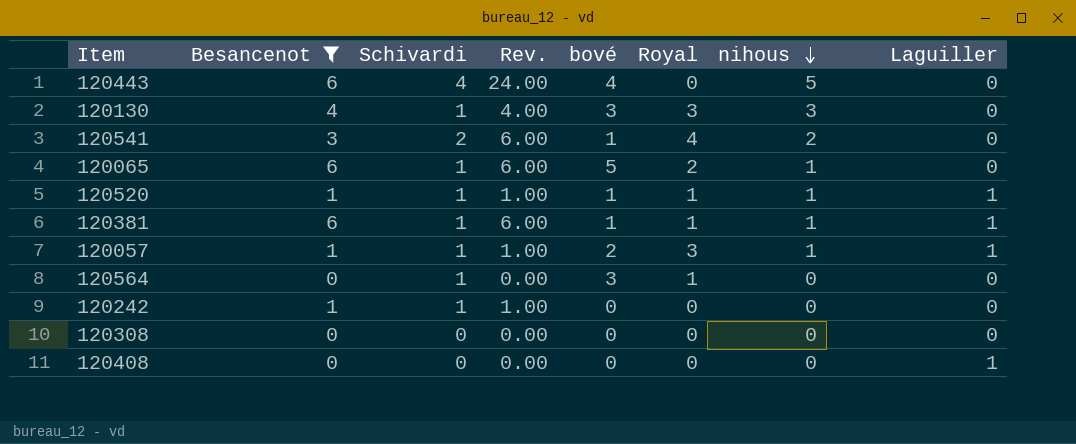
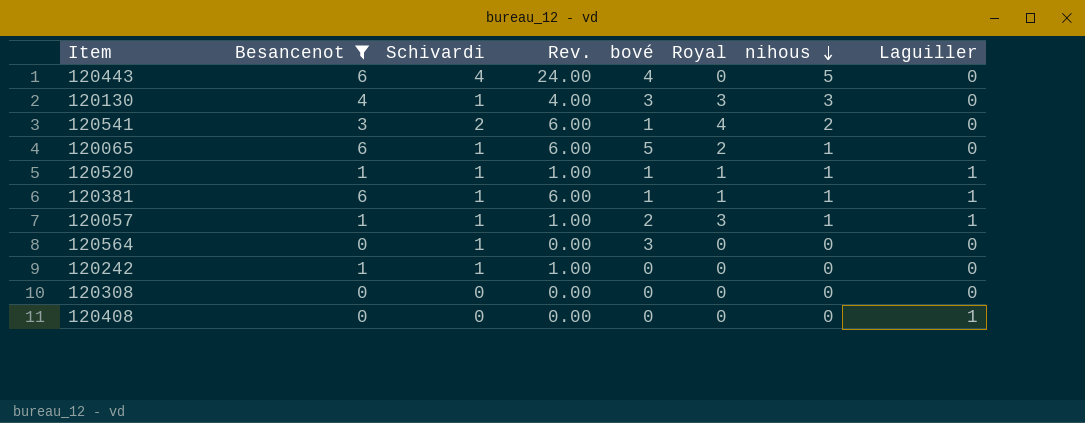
120564 | Royal: 1 -> 0

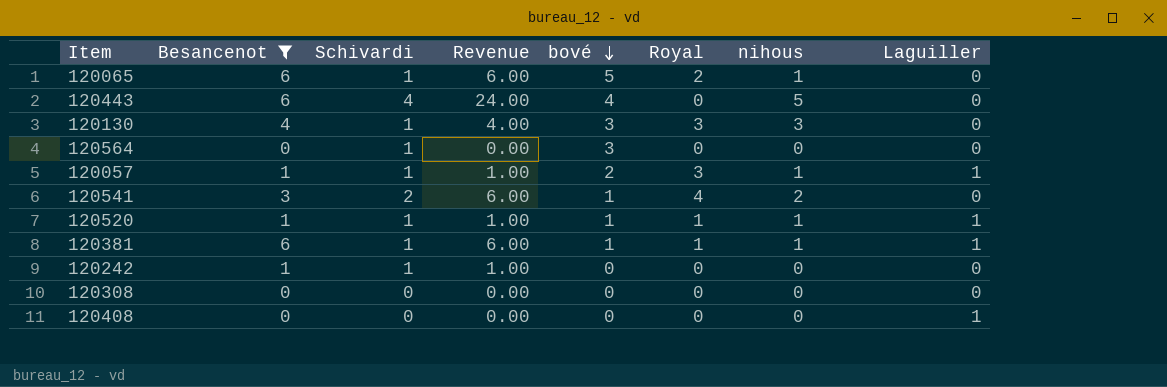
row order: nihous descending -> bové descending
column name: Rev. -> Revenue

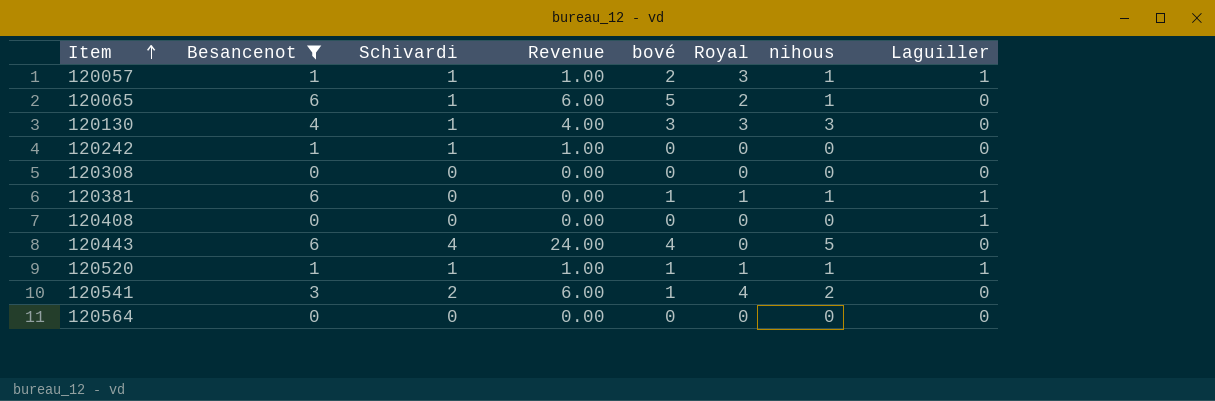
row order: bové descending -> Item ascending
120381 | Schivardi: 1 -> 0
120381 | Revenue: 6.00 -> 0.00
120564 | Schivardi: 1 -> 0
120564 | bové: 3 -> 0

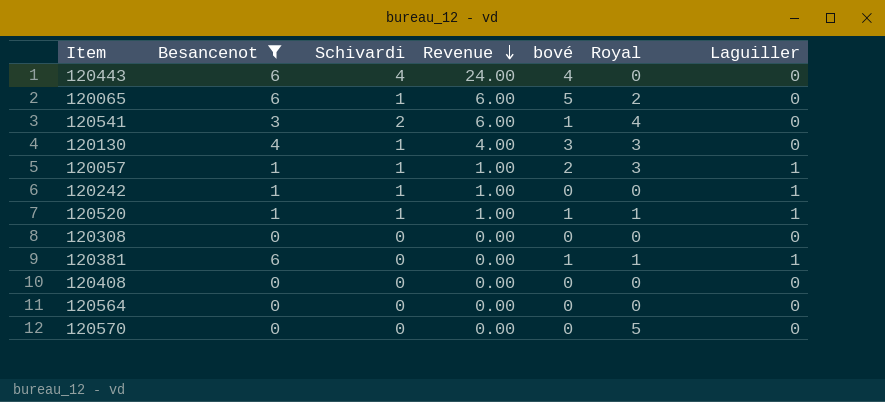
row order: Item ascending -> Revenue descending
column nihous | position: 7 -> none
120242 | Laguiller: 0 -> 1
120408 | Laguiller: 1 -> 0
row 120570: none -> 0 | 0 | 0.00 | 0 | 5 | 0

